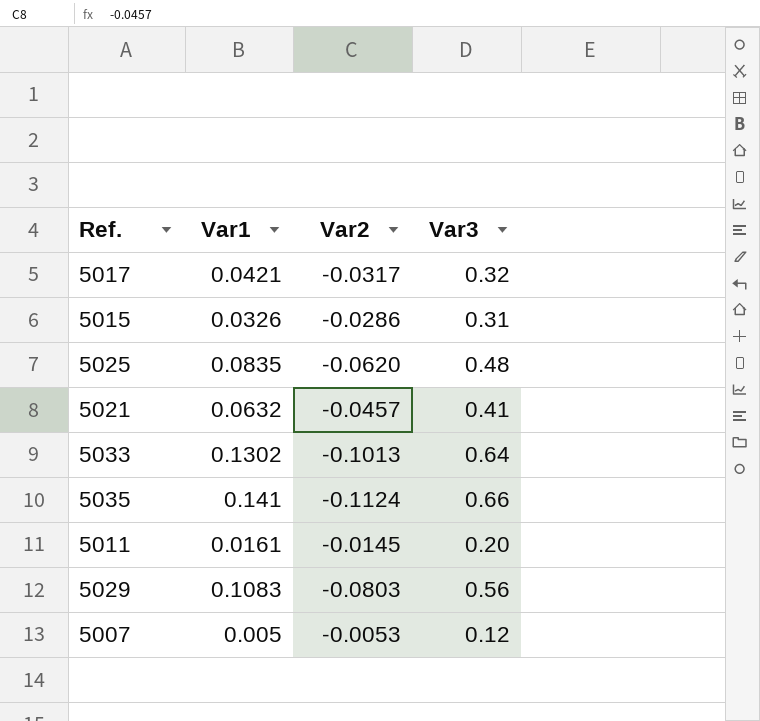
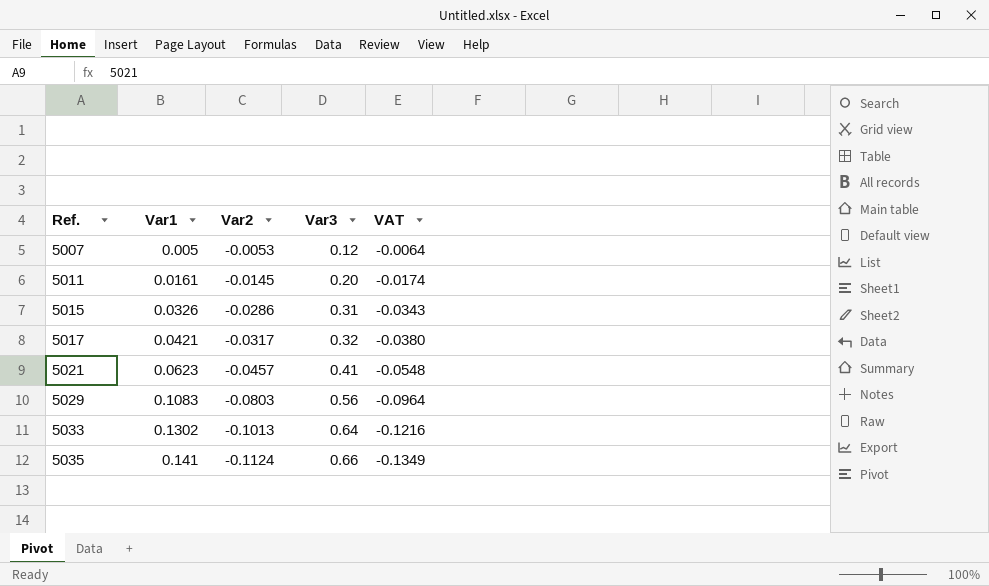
row order: none -> Ref. ascending
column VAT | formula: none -> [Var2] * 1.2
row 5025: 0.0835 | -0.0620 | 0.48 -> none
5021 | Var1: 0.0632 -> 0.0623

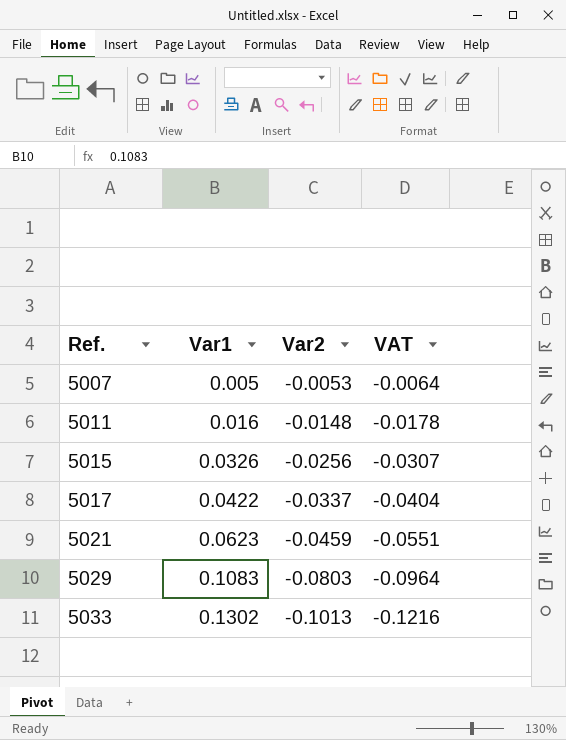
column Var3 | position: 4 -> none
row 5035: 0.141 | -0.1124 | 0.66 | -0.1349 -> none
5011 | Var1: 0.0161 -> 0.016
5011 | Var2: -0.0145 -> -0.0148
5011 | VAT: -0.0174 -> -0.0178
5015 | Var2: -0.0286 -> -0.0256
5015 | VAT: -0.0343 -> -0.0307
5017 | Var1: 0.0421 -> 0.0422
5017 | Var2: -0.0317 -> -0.0337
5017 | VAT: -0.0380 -> -0.0404
5021 | Var2: -0.0457 -> -0.0459
5021 | VAT: -0.0548 -> -0.0551

